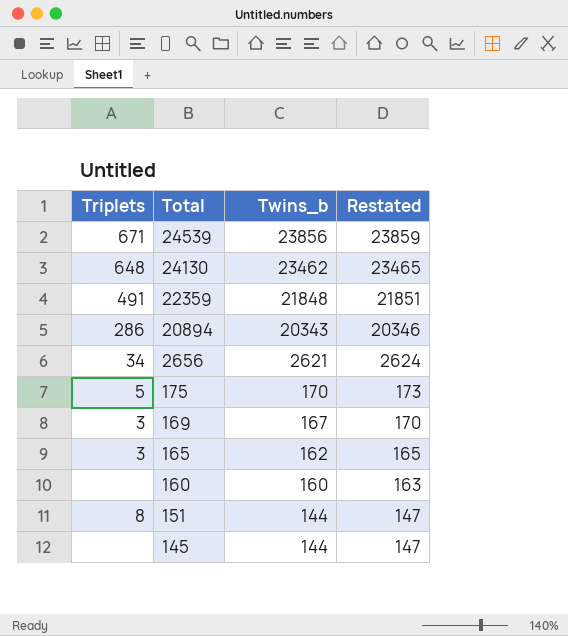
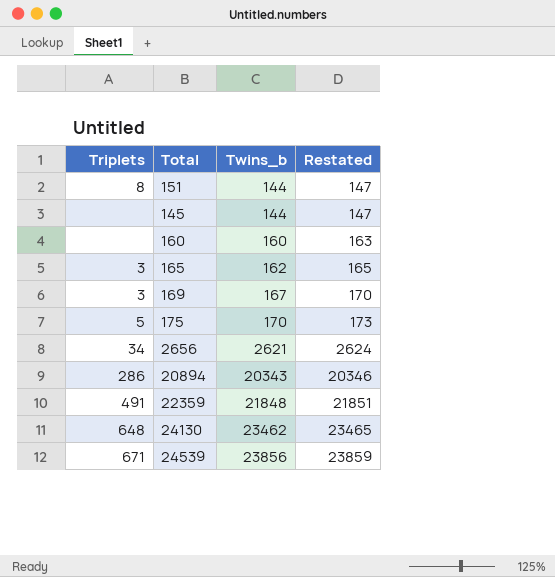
row order: Total descending -> Twins_b ascending

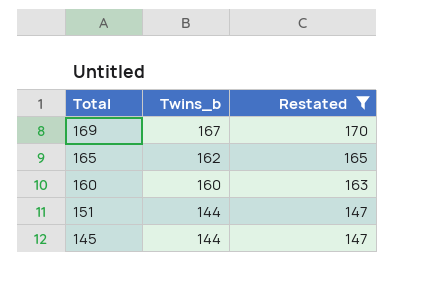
filter: none -> Restated <= 170
row order: Twins_b ascending -> Total descending
column Triplets | position: 1 -> none

